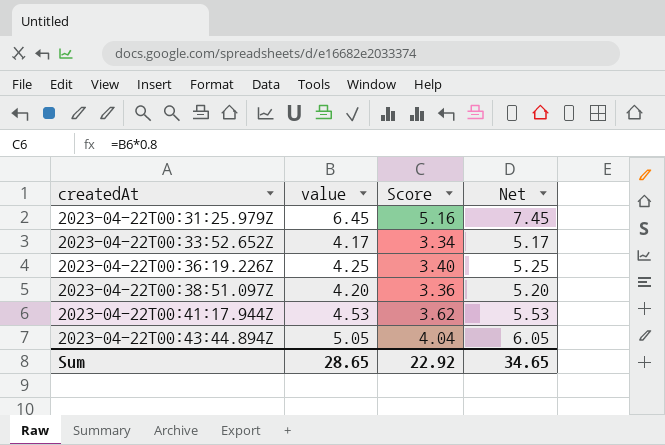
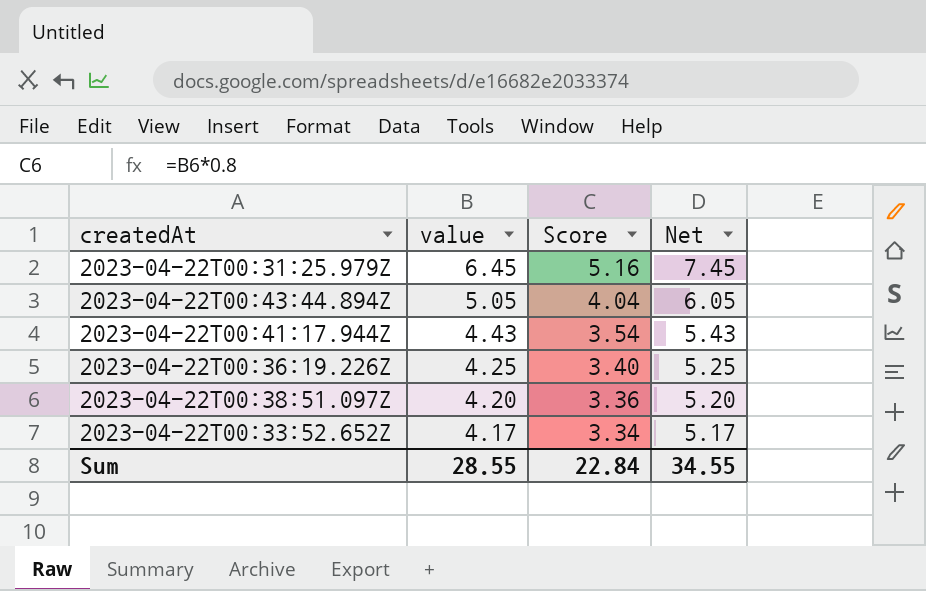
row order: createdAt ascending -> value descending
2023-04-22T00:41:17.944Z | value: 4.53 -> 4.43
2023-04-22T00:41:17.944Z | Score: 3.62 -> 3.54
2023-04-22T00:41:17.944Z | Net: 5.53 -> 5.43
Sum | value: 28.65 -> 28.55
Sum | Score: 22.92 -> 22.84
Sum | Net: 34.65 -> 34.55

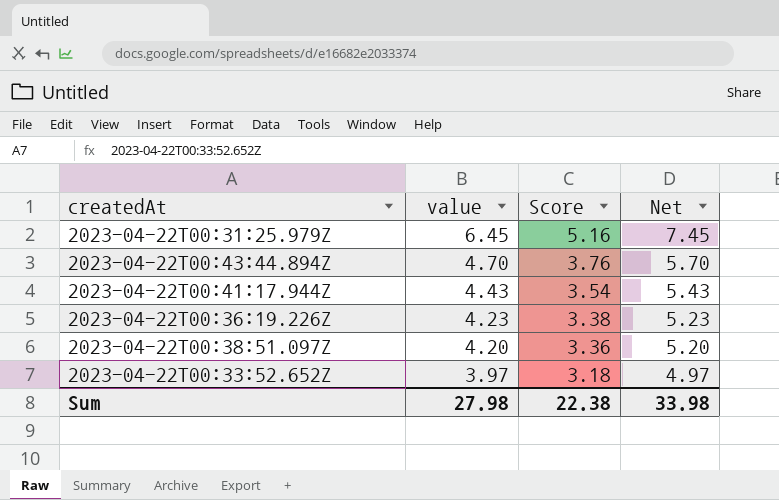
2023-04-22T00:43:44.894Z | value: 5.05 -> 4.70
2023-04-22T00:43:44.894Z | Score: 4.04 -> 3.76
2023-04-22T00:43:44.894Z | Net: 6.05 -> 5.70
2023-04-22T00:36:19.226Z | value: 4.25 -> 4.23
2023-04-22T00:36:19.226Z | Score: 3.40 -> 3.38
2023-04-22T00:36:19.226Z | Net: 5.25 -> 5.23
2023-04-22T00:33:52.652Z | value: 4.17 -> 3.97
2023-04-22T00:33:52.652Z | Score: 3.34 -> 3.18
2023-04-22T00:33:52.652Z | Net: 5.17 -> 4.97
Sum | value: 28.55 -> 27.98
Sum | Score: 22.84 -> 22.38
Sum | Net: 34.55 -> 33.98

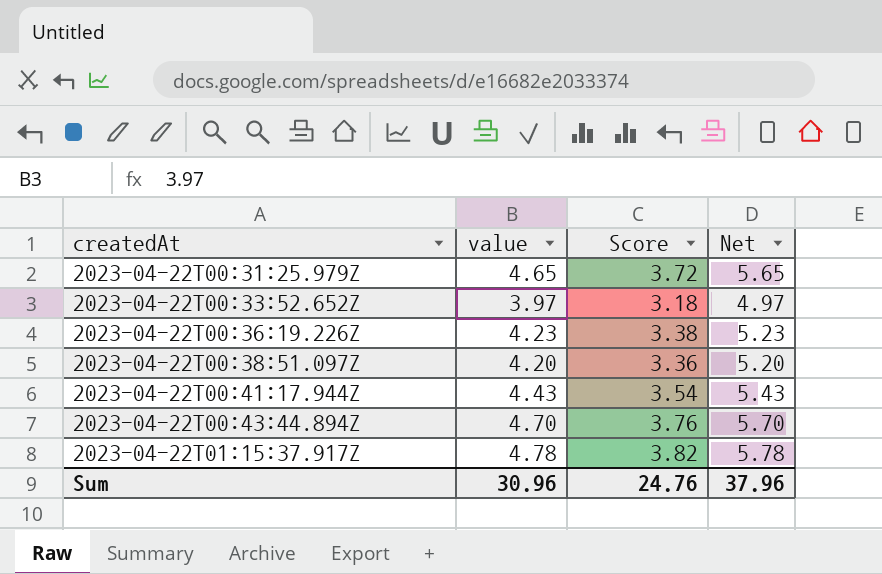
row order: value descending -> createdAt ascending
2023-04-22T00:31:25.979Z | value: 6.45 -> 4.65
2023-04-22T00:31:25.979Z | Score: 5.16 -> 3.72
2023-04-22T00:31:25.979Z | Net: 7.45 -> 5.65
row 2023-04-22T01:15:37.917Z: none -> 4.78 | 3.82 | 5.78
Sum | value: 27.98 -> 30.96
Sum | Score: 22.38 -> 24.76
Sum | Net: 33.98 -> 37.96

